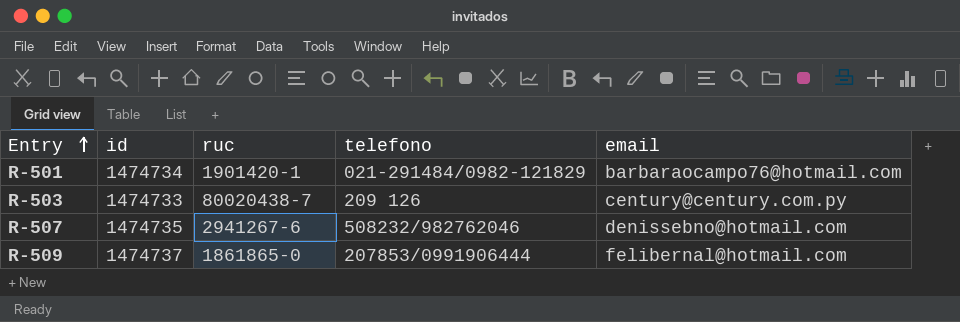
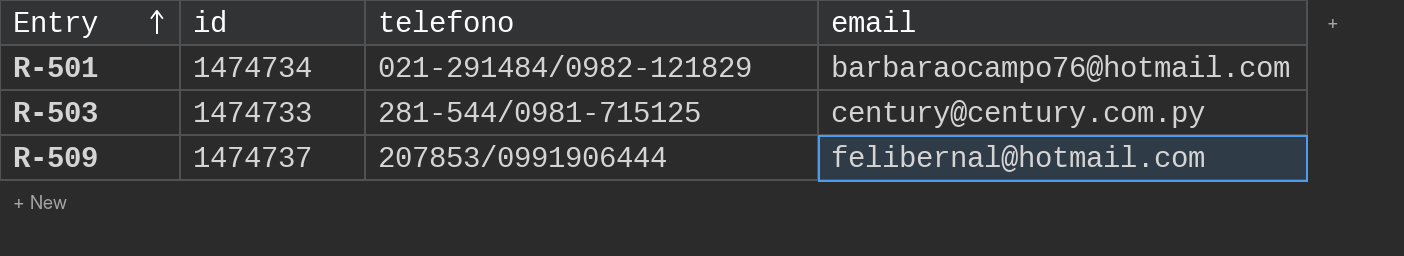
column ruc | position: 3 -> none
row R-507: 1474735 | 2941267-6 | 508232/982762046 | denissebno@hotmail.com -> none
R-503 | telefono: 209 126 -> 281-544/0981-715125

